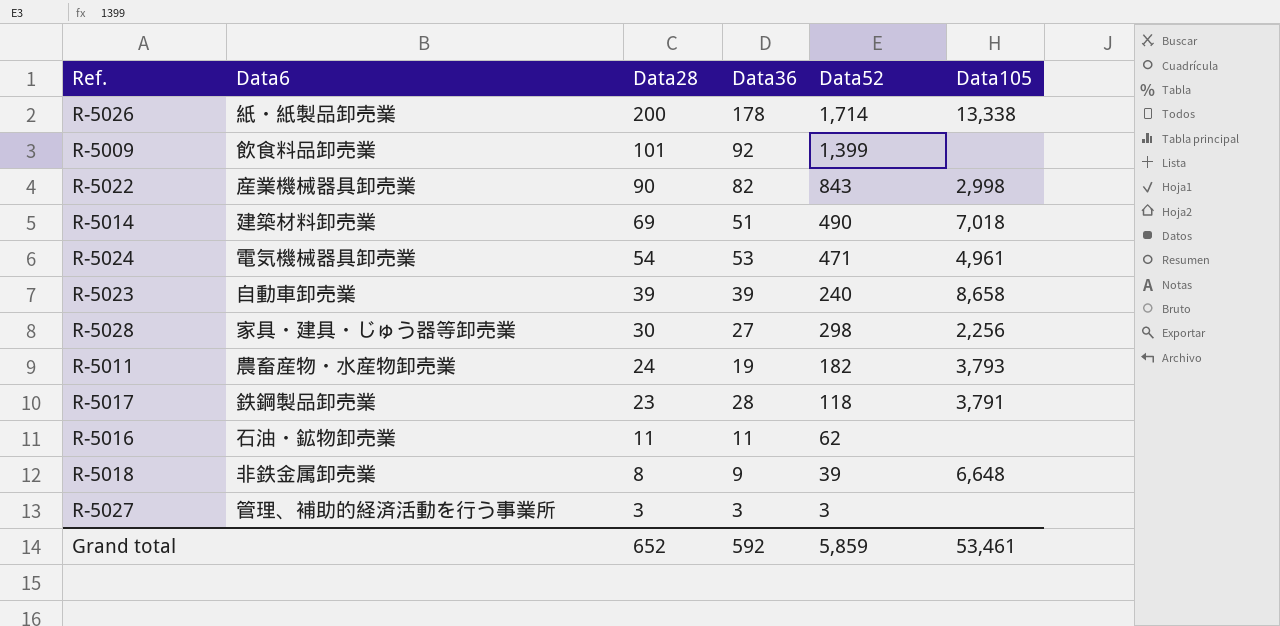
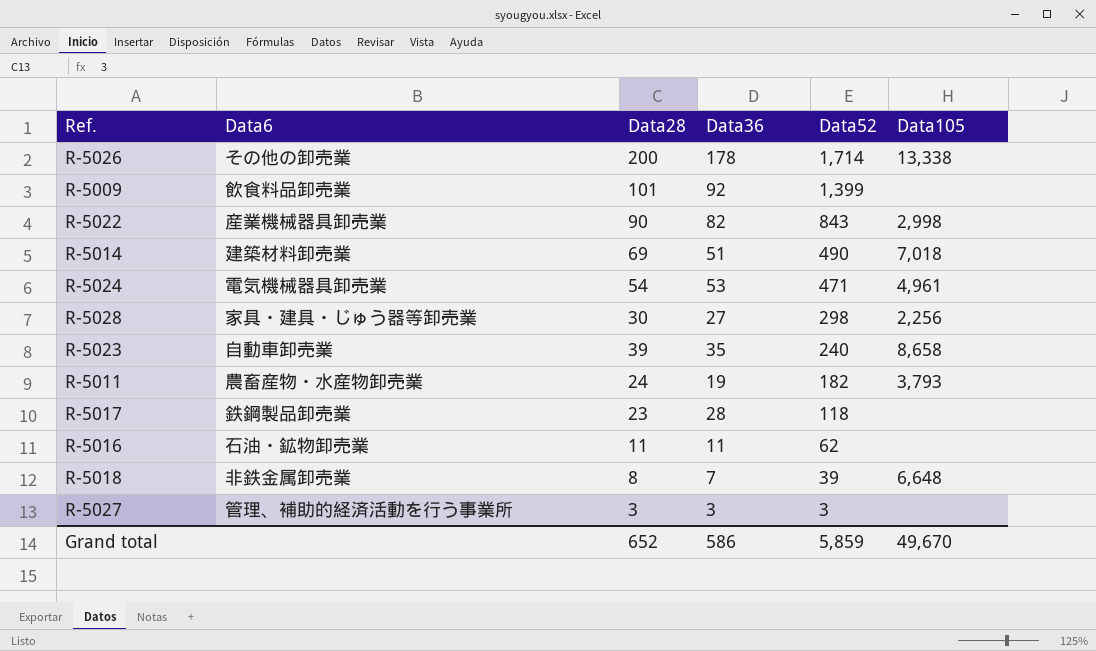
row order: Data28 descending -> Data52 descending
R-5026 | Data6: 紙・紙製品卸売業 -> その他の卸売業
R-5023 | Data36: 39 -> 35
R-5017 | Data105: 3,791 -> none
R-5018 | Data36: 9 -> 7
Grand total | Data36: 592 -> 586
Grand total | Data105: 53,461 -> 49,670

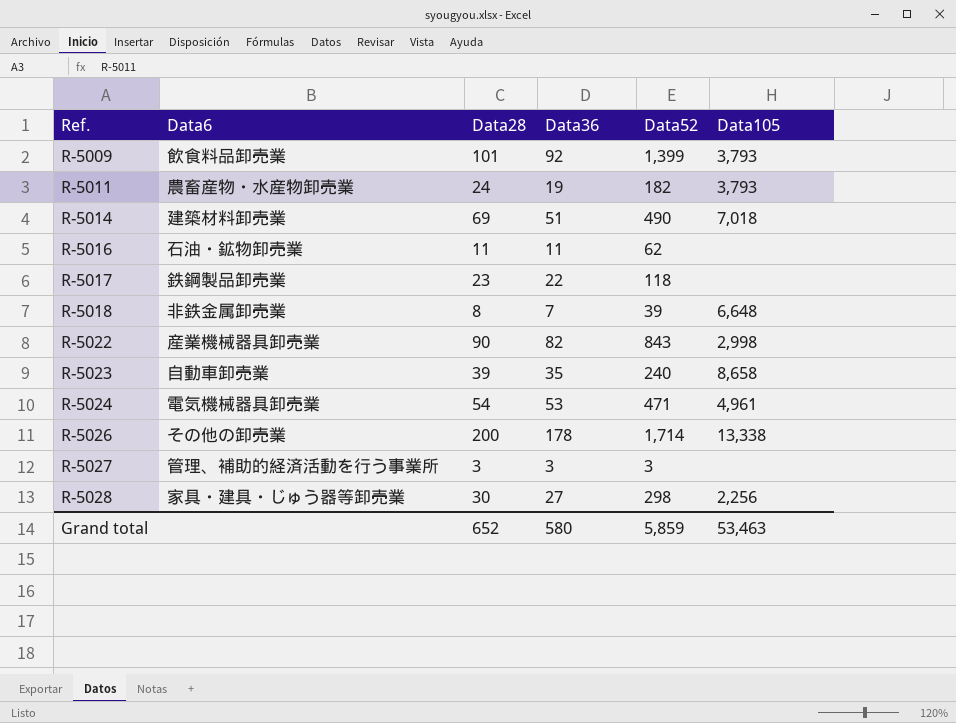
row order: Data52 descending -> Ref. ascending
R-5009 | Data105: none -> 3,793
R-5017 | Data36: 28 -> 22
Grand total | Data36: 586 -> 580
Grand total | Data105: 49,670 -> 53,463

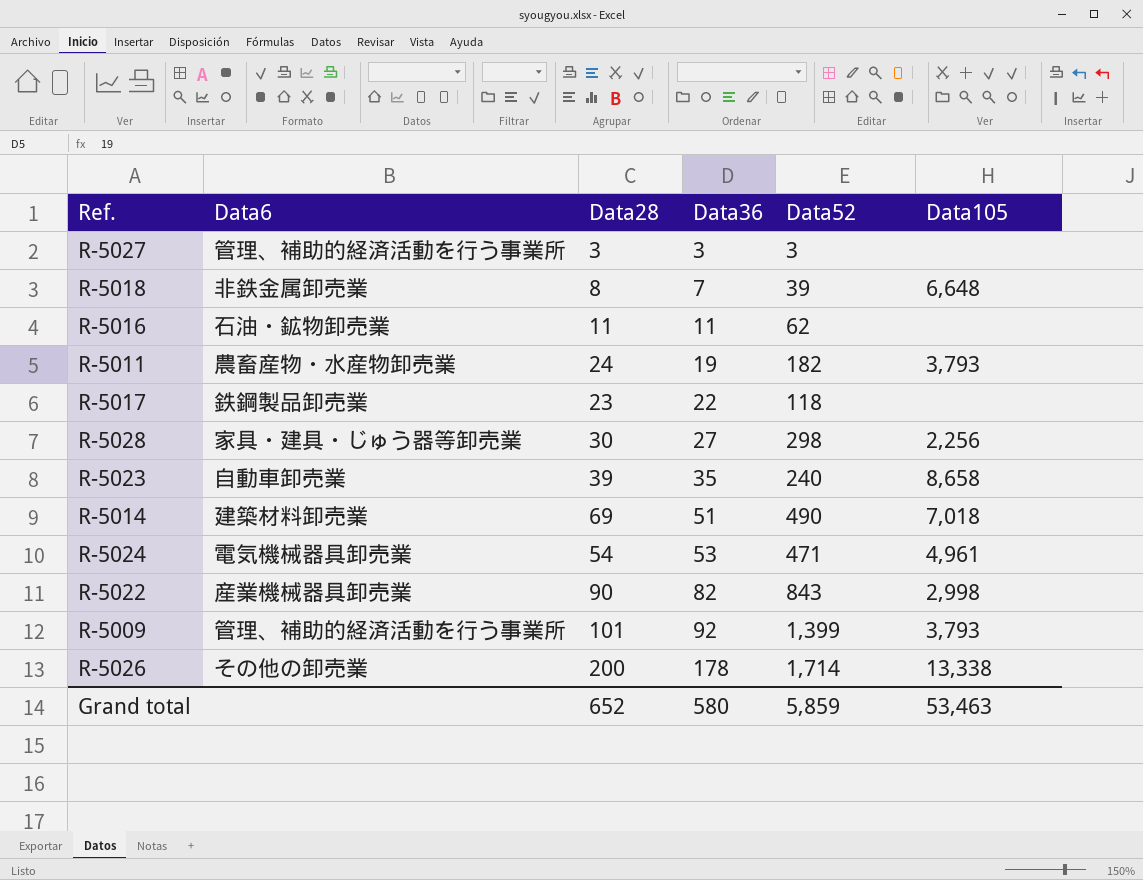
row order: Ref. ascending -> Data36 ascending
R-5009 | Data6: 飲食料品卸売業 -> 管理、補助的経済活動を行う事業所

